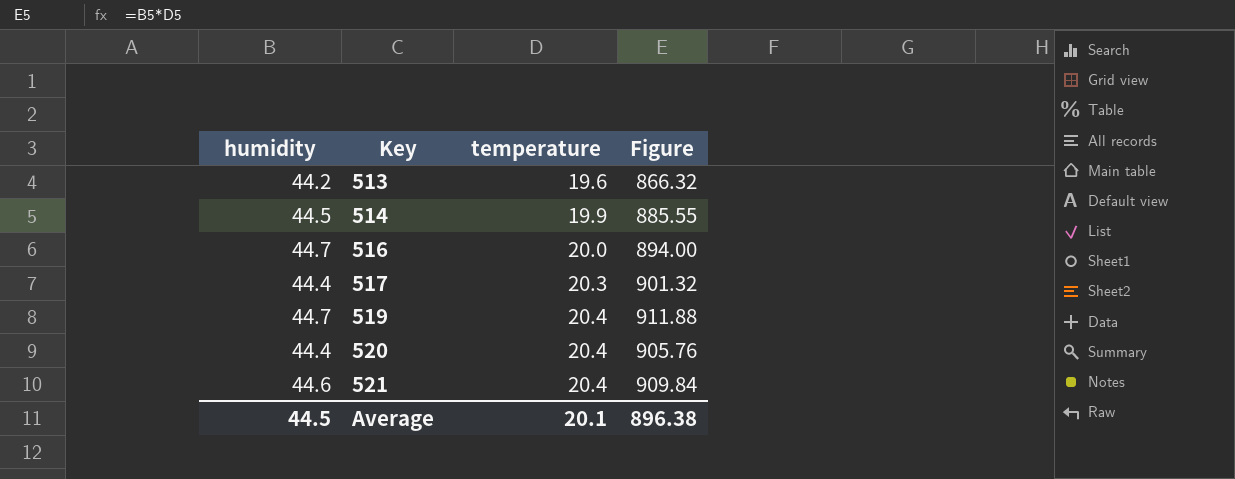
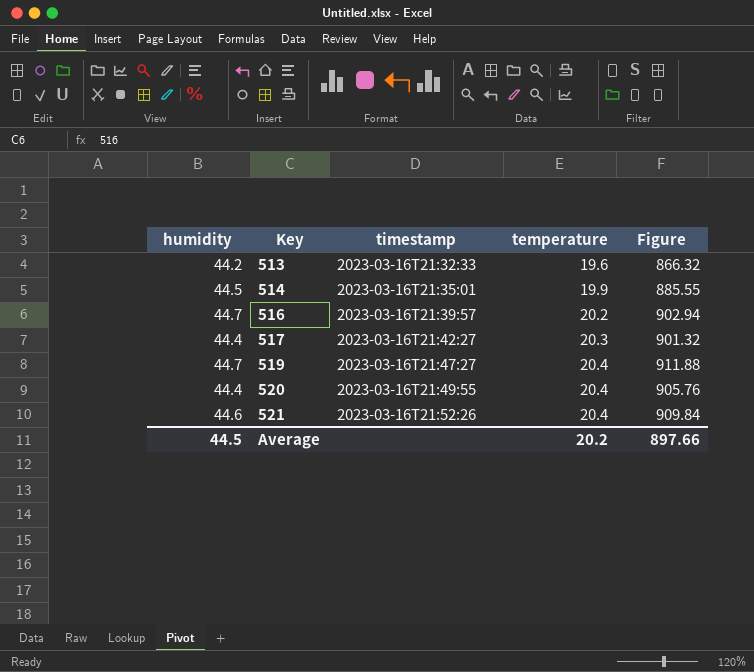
column timestamp | position: none -> 3
516 | temperature: 20.0 -> 20.2
516 | Figure: 894.00 -> 902.94
Average | temperature: 20.1 -> 20.2
Average | Figure: 896.38 -> 897.66

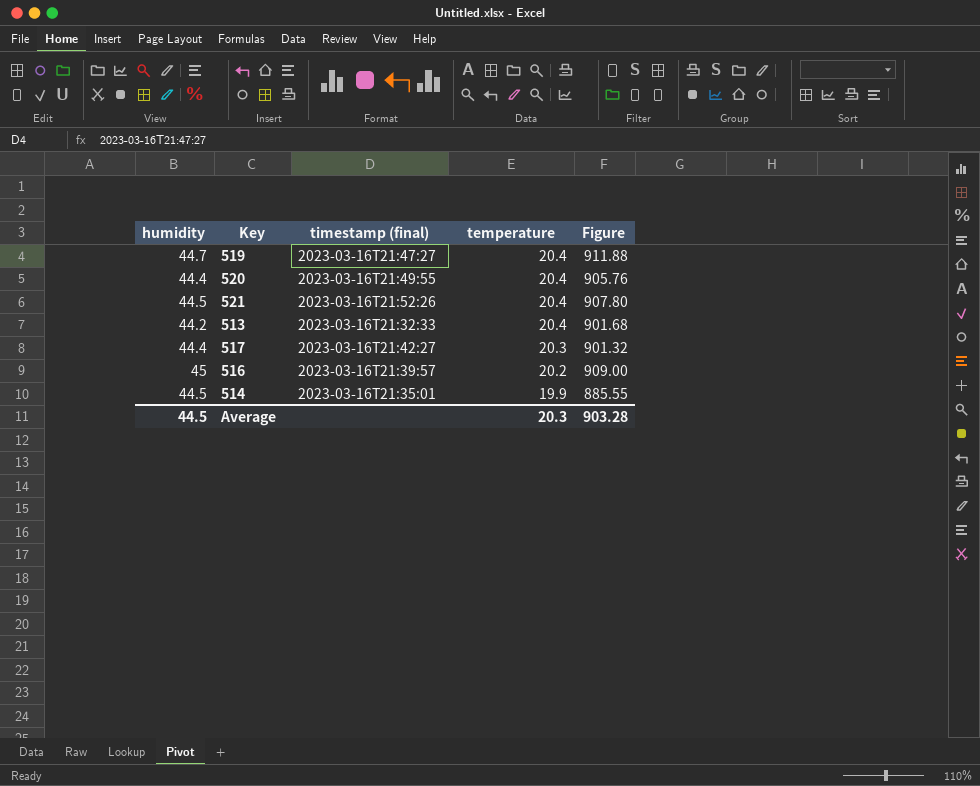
row order: Key ascending -> temperature descending
column name: timestamp -> timestamp (final)
521 | humidity: 44.6 -> 44.5
521 | Figure: 909.84 -> 907.80
513 | temperature: 19.6 -> 20.4
513 | Figure: 866.32 -> 901.68
516 | humidity: 44.7 -> 45
516 | Figure: 902.94 -> 909.00
Average | temperature: 20.2 -> 20.3
Average | Figure: 897.66 -> 903.28

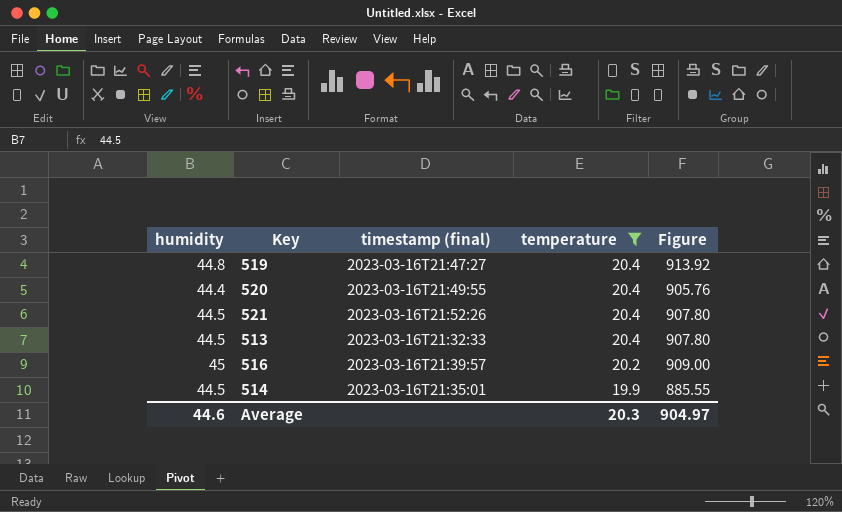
filter: none -> temperature != 20.3
519 | humidity: 44.7 -> 44.8
519 | Figure: 911.88 -> 913.92
513 | humidity: 44.2 -> 44.5
513 | Figure: 901.68 -> 907.80
Average | humidity: 44.5 -> 44.6
Average | Figure: 903.28 -> 904.97

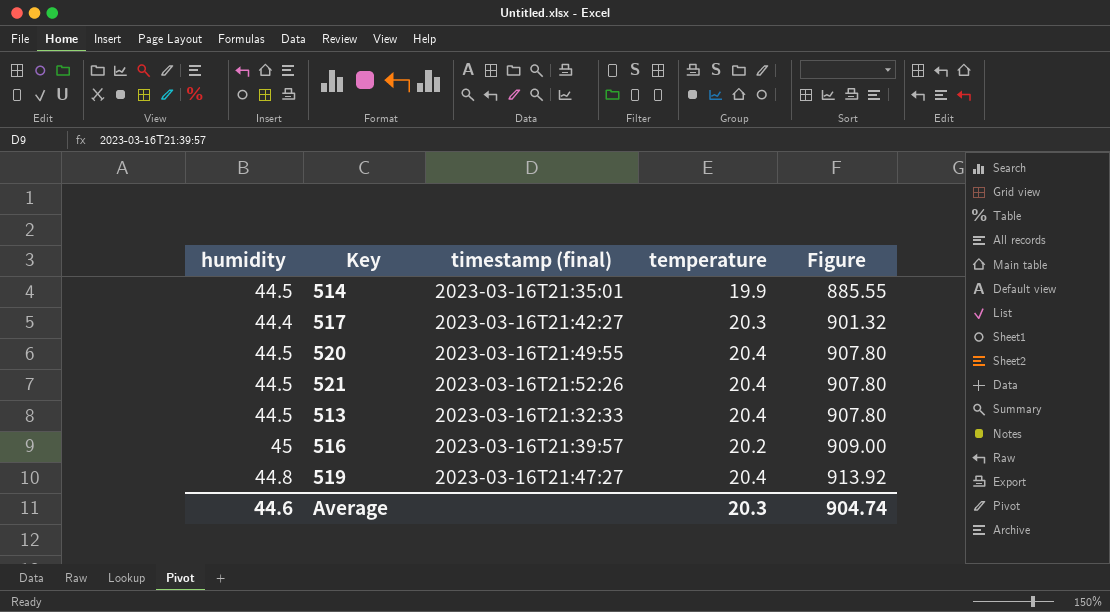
filter: temperature != 20.3 -> none
row order: temperature descending -> Figure ascending
520 | humidity: 44.4 -> 44.5
520 | Figure: 905.76 -> 907.80
Average | Figure: 904.97 -> 904.74

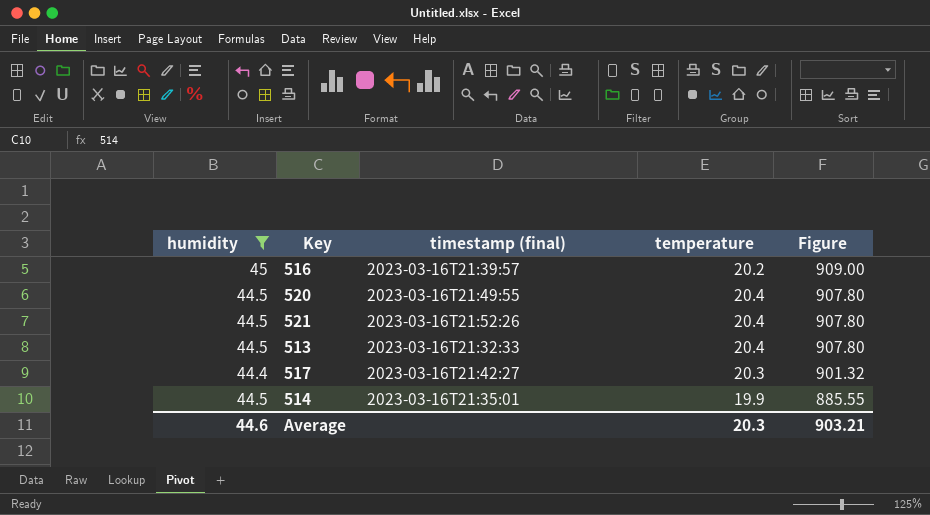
filter: none -> humidity != 44.8
row order: Figure ascending -> Figure descending
Average | Figure: 904.74 -> 903.21

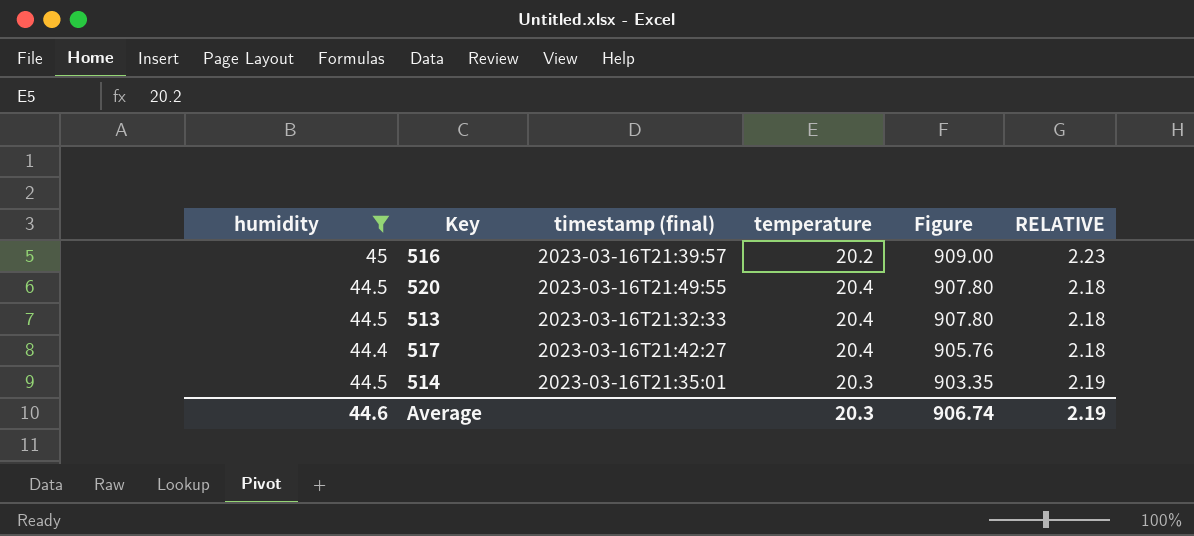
column RELATIVE | formula: none -> [humidity] / [temperature]
row 521: 44.5 | 2023-03-16T21:52:26 | 20.4 | 907.80 -> none
517 | temperature: 20.3 -> 20.4
517 | Figure: 901.32 -> 905.76
514 | temperature: 19.9 -> 20.3
514 | Figure: 885.55 -> 903.35
Average | Figure: 903.21 -> 906.74

